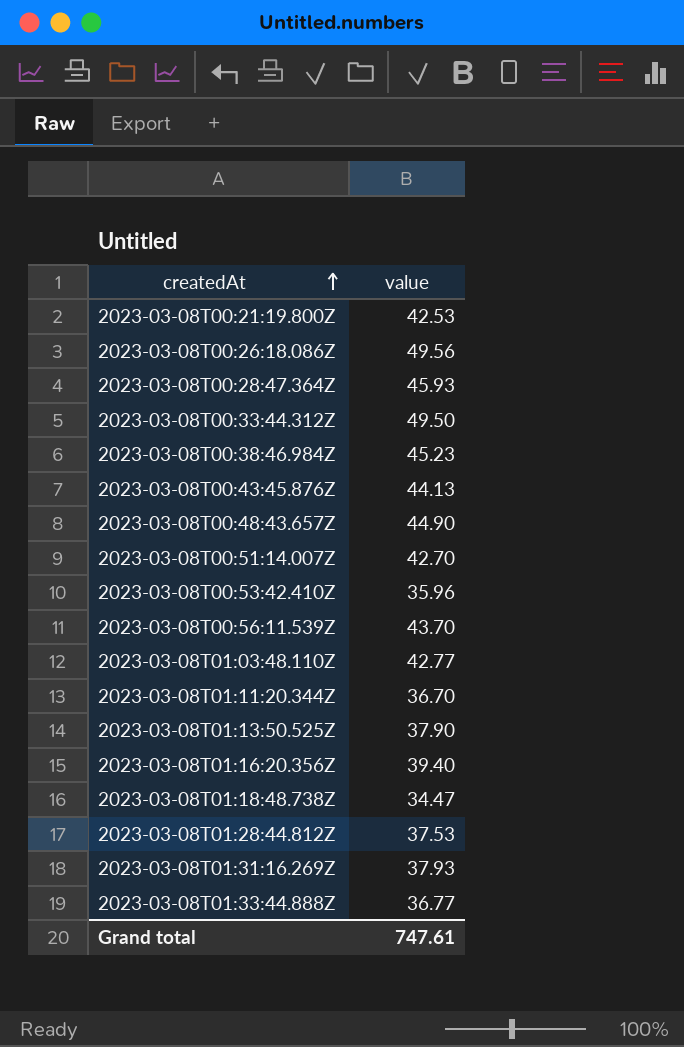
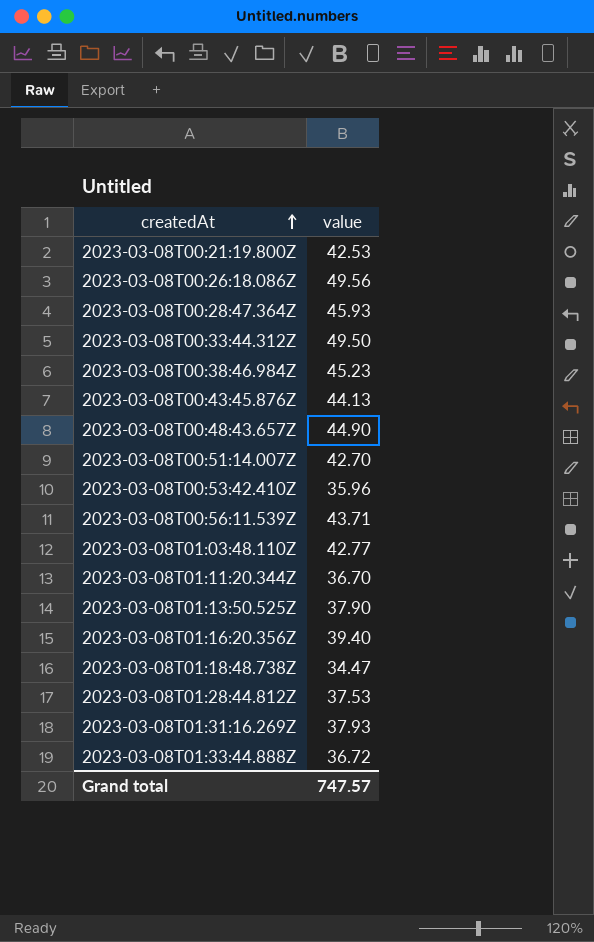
2023-03-08T00:56:11.539Z | value: 43.70 -> 43.71
2023-03-08T01:33:44.888Z | value: 36.77 -> 36.72
Grand total | value: 747.61 -> 747.57

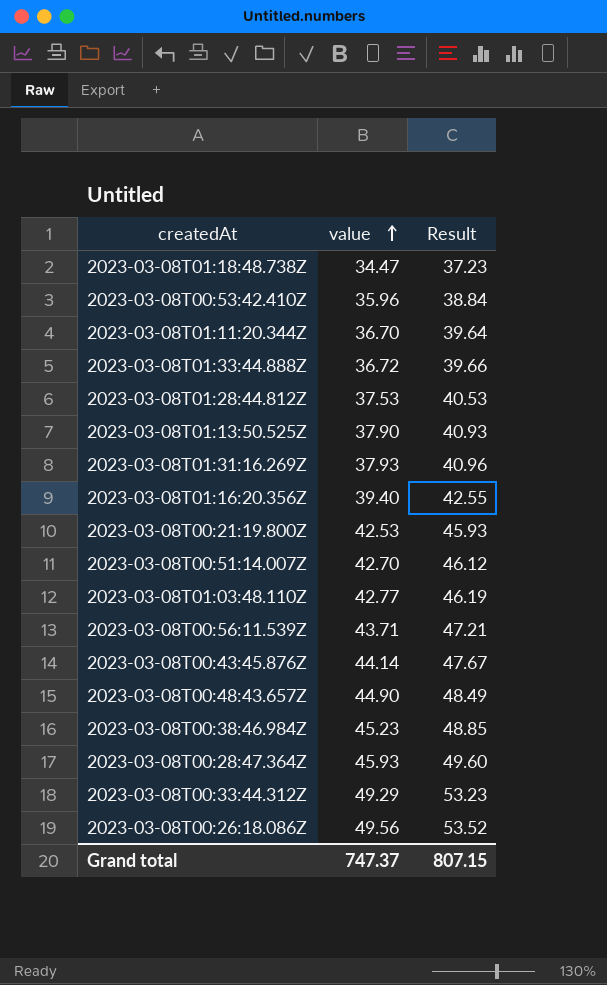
row order: createdAt ascending -> value ascending
column Result | formula: none -> [value] * 1.08
2023-03-08T00:43:45.876Z | value: 44.13 -> 44.14
2023-03-08T00:33:44.312Z | value: 49.50 -> 49.29
Grand total | value: 747.57 -> 747.37

